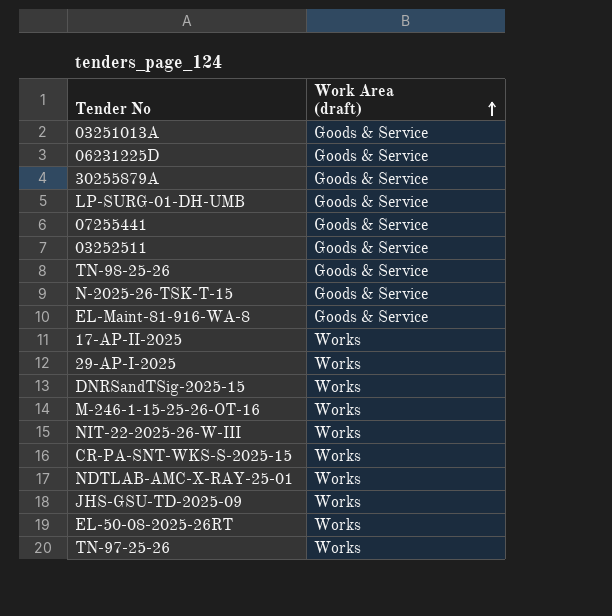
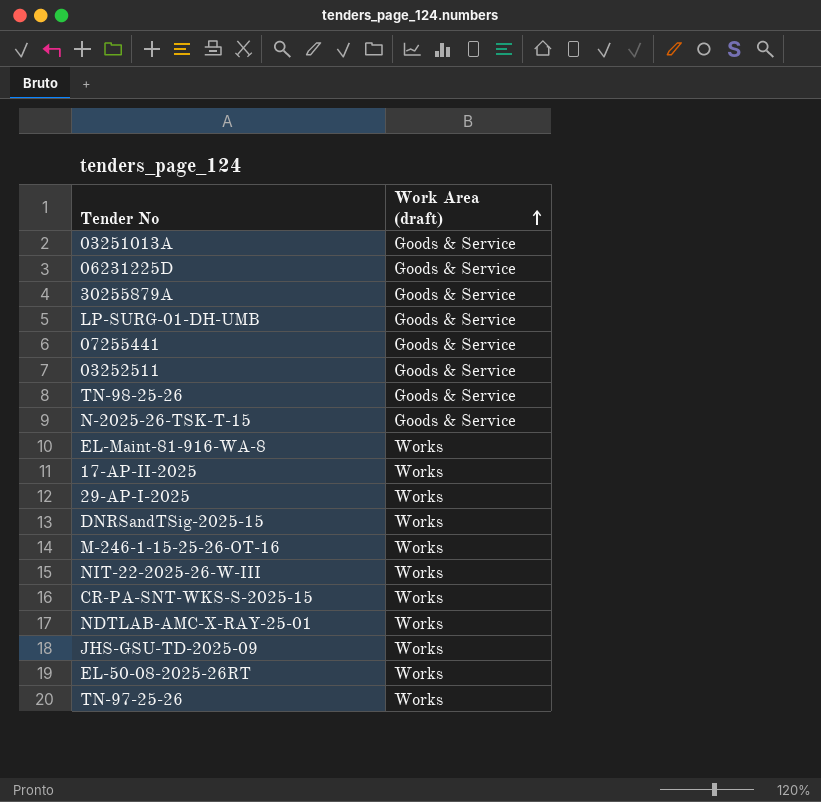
EL-Maint-81-916-WA-8 | Work Area (draft): Goods & Service -> Works

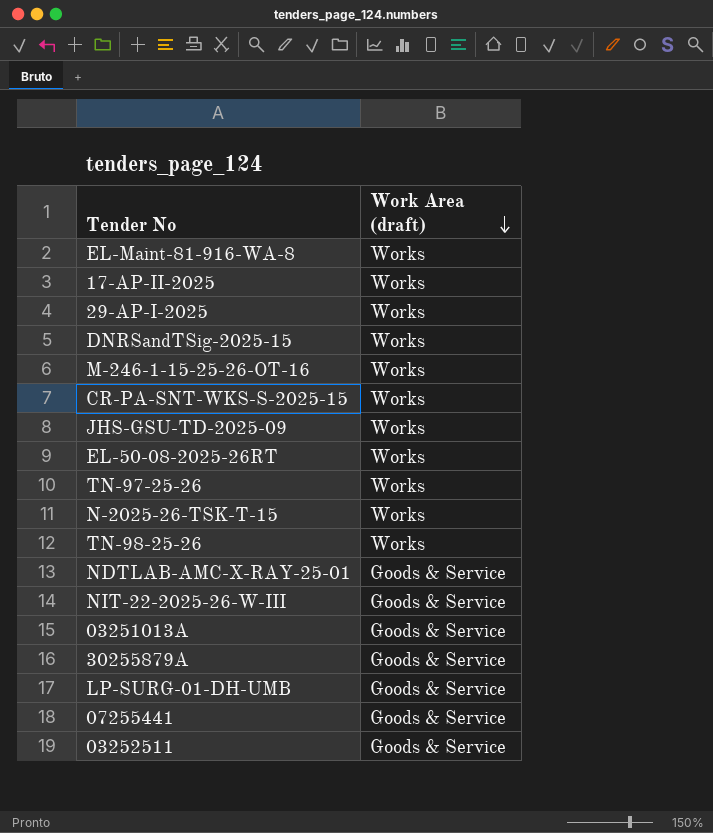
row order: Work Area (draft) ascending -> Work Area (draft) descending
row 06231225D: Goods & Service -> none
N-2025-26-TSK-T-15 | Work Area (draft): Goods & Service -> Works
TN-98-25-26 | Work Area (draft): Goods & Service -> Works
NDTLAB-AMC-X-RAY-25-01 | Work Area (draft): Works -> Goods & Service
NIT-22-2025-26-W-III | Work Area (draft): Works -> Goods & Service

